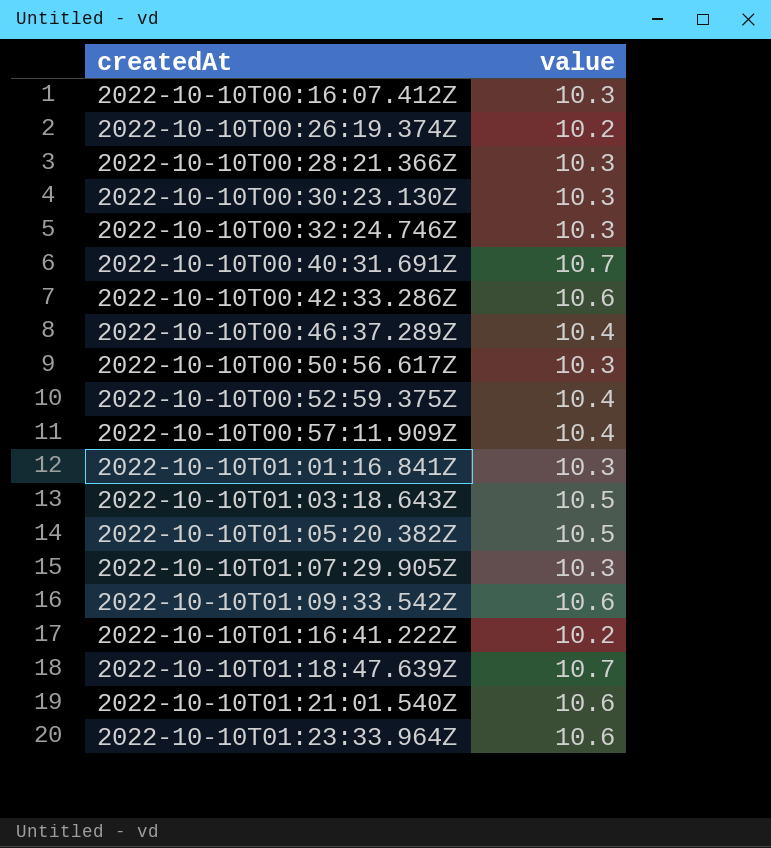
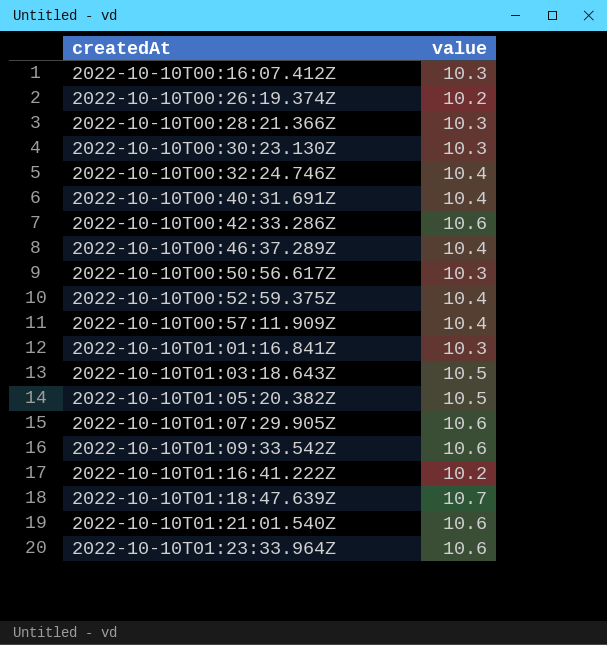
2022-10-10T00:32:24.746Z | value: 10.3 -> 10.4
2022-10-10T00:40:31.691Z | value: 10.7 -> 10.4
2022-10-10T01:07:29.905Z | value: 10.3 -> 10.6

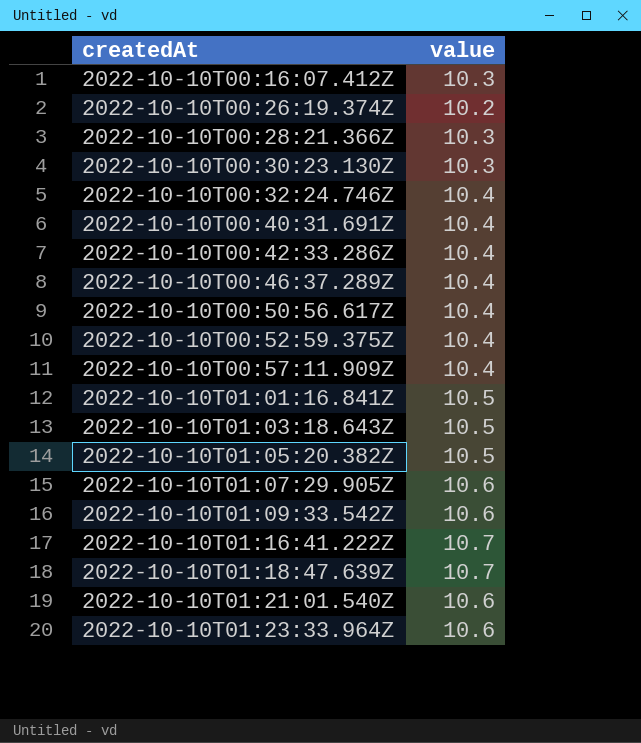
2022-10-10T00:42:33.286Z | value: 10.6 -> 10.4
2022-10-10T00:50:56.617Z | value: 10.3 -> 10.4
2022-10-10T01:01:16.841Z | value: 10.3 -> 10.5
2022-10-10T01:16:41.222Z | value: 10.2 -> 10.7

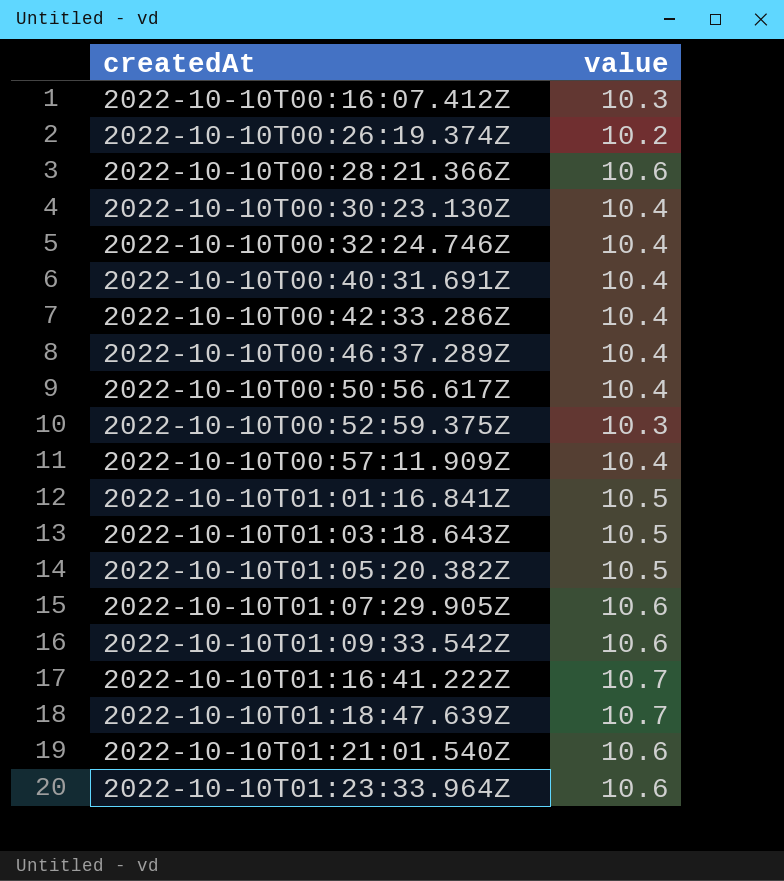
2022-10-10T00:28:21.366Z | value: 10.3 -> 10.6
2022-10-10T00:30:23.130Z | value: 10.3 -> 10.4
2022-10-10T00:52:59.375Z | value: 10.4 -> 10.3

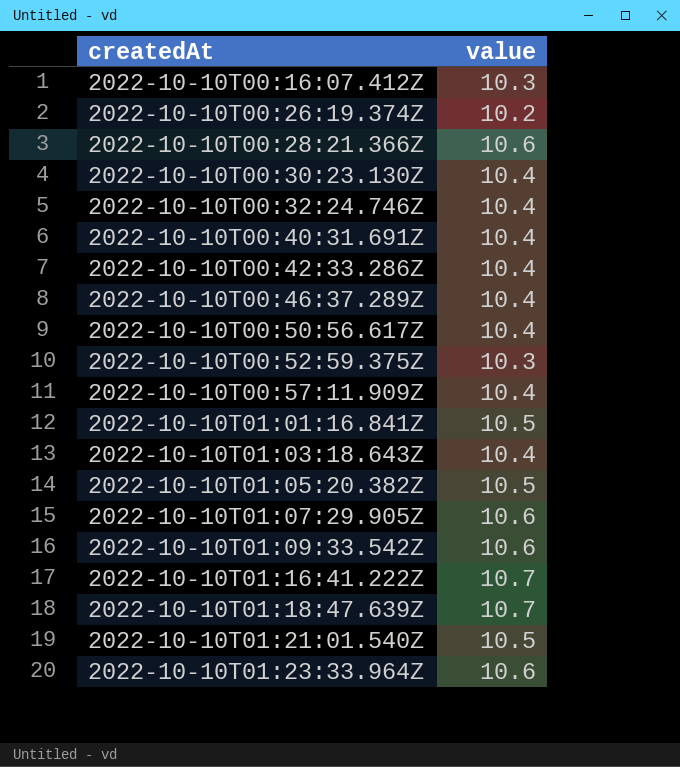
2022-10-10T01:03:18.643Z | value: 10.5 -> 10.4
2022-10-10T01:21:01.540Z | value: 10.6 -> 10.5

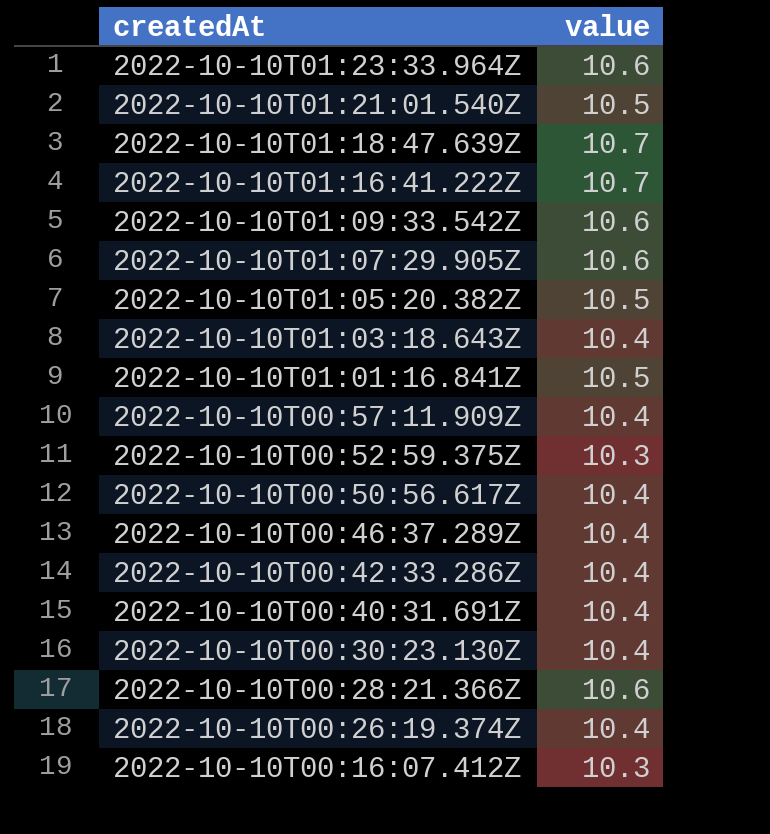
row order: createdAt ascending -> createdAt descending
row 2022-10-10T00:32:24.746Z: 10.4 -> none
2022-10-10T00:26:19.374Z | value: 10.2 -> 10.4

